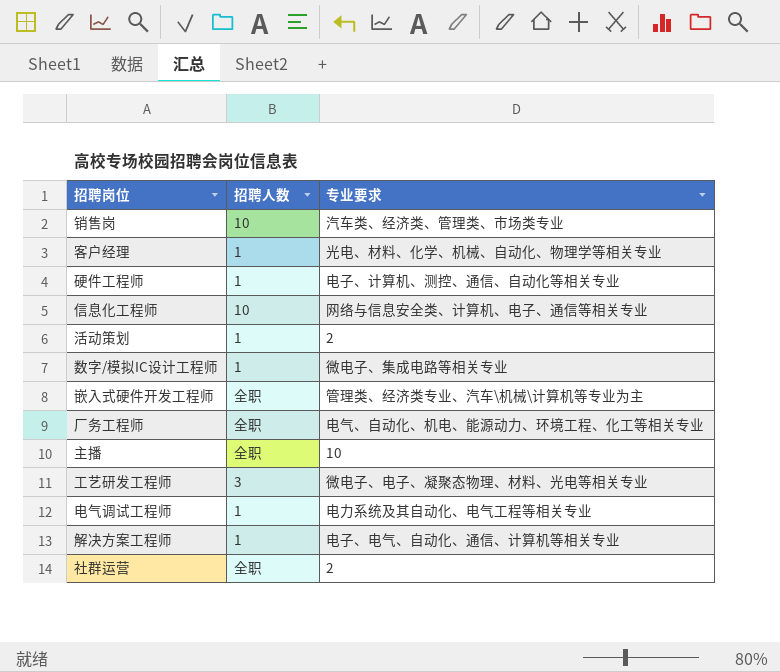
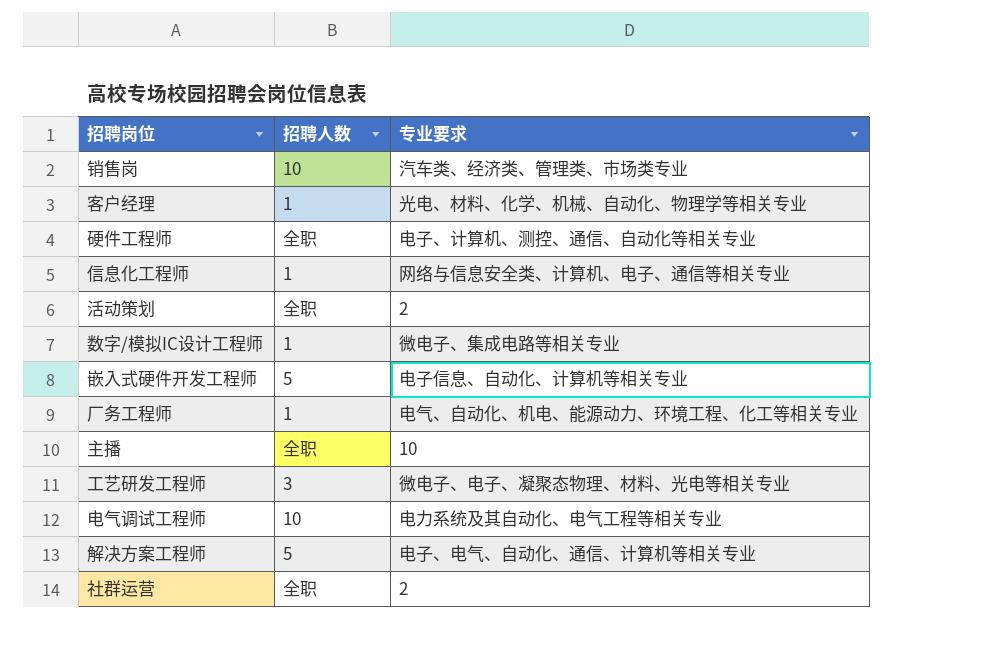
硬件工程师 | 招聘人数: 1 -> 全职
信息化工程师 | 招聘人数: 10 -> 1
活动策划 | 招聘人数: 1 -> 全职
嵌入式硬件开发工程师 | 招聘人数: 全职 -> 5
嵌入式硬件开发工程师 | 专业要求: 管理类、经济类专业、汽车\机械\计算机等专业为主 -> 电子信息、自动化、计算机等相关专业
厂务工程师 | 招聘人数: 全职 -> 1
电气调试工程师 | 招聘人数: 1 -> 10
解决方案工程师 | 招聘人数: 1 -> 5

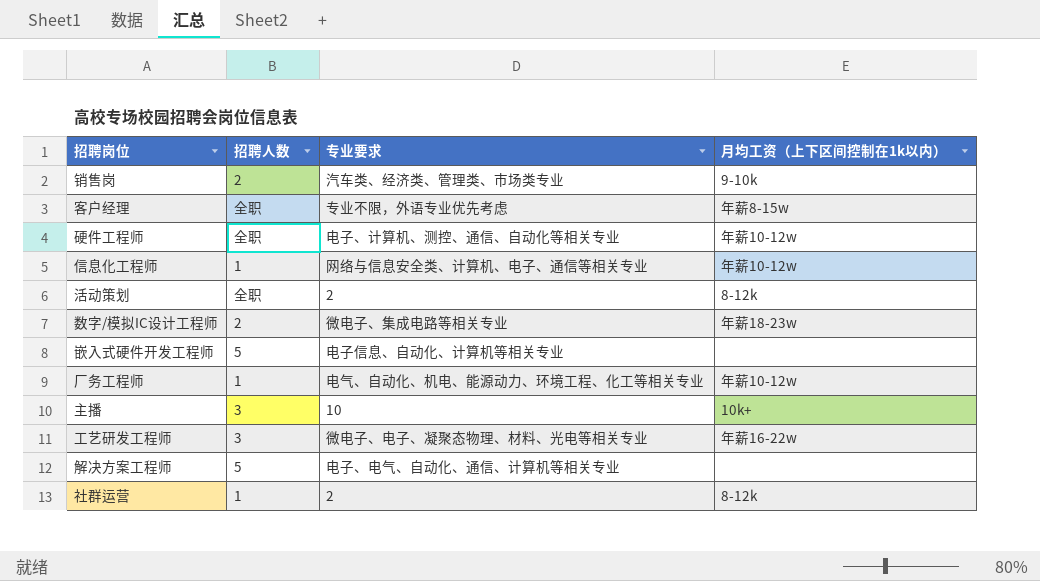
column 月均工资（上下区间控制在1k以内） | position: none -> 4
row 电气调试工程师: 10 | 电力系统及其自动化、电气工程等相关专业 -> none
销售岗 | 招聘人数: 10 -> 2
客户经理 | 招聘人数: 1 -> 全职
客户经理 | 专业要求: 光电、材料、化学、机械、自动化、物理学等相关专业 -> 专业不限，外语专业优先考虑
数字/模拟IC设计工程师 | 招聘人数: 1 -> 2
主播 | 招聘人数: 全职 -> 3
社群运营 | 招聘人数: 全职 -> 1

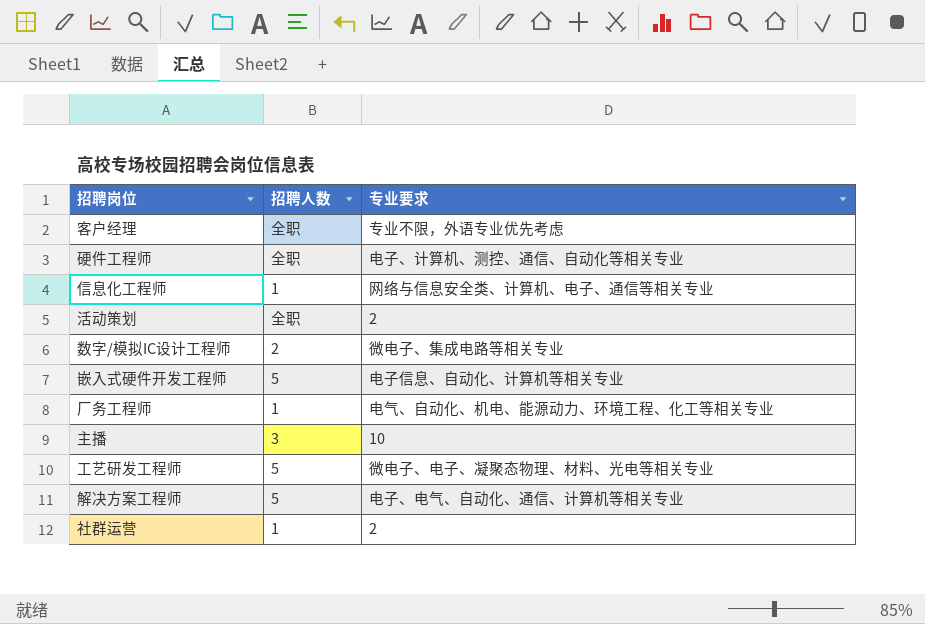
column 月均工资（上下区间控制在1k以内） | position: 4 -> none
row 销售岗: 2 | 汽车类、经济类、管理类、市场类专业 | 9-10k -> none
工艺研发工程师 | 招聘人数: 3 -> 5

